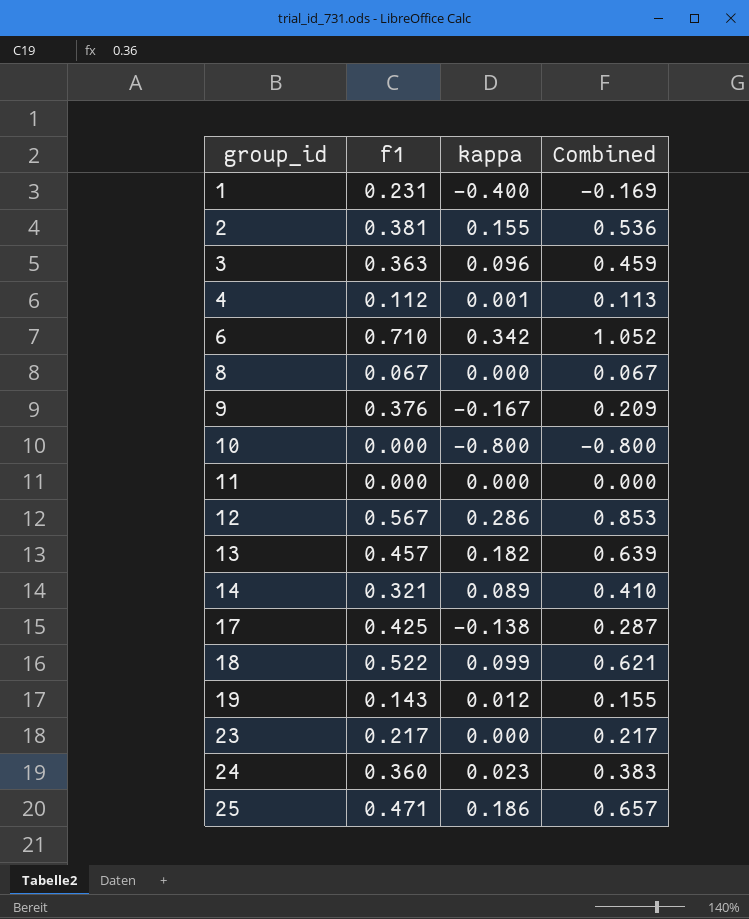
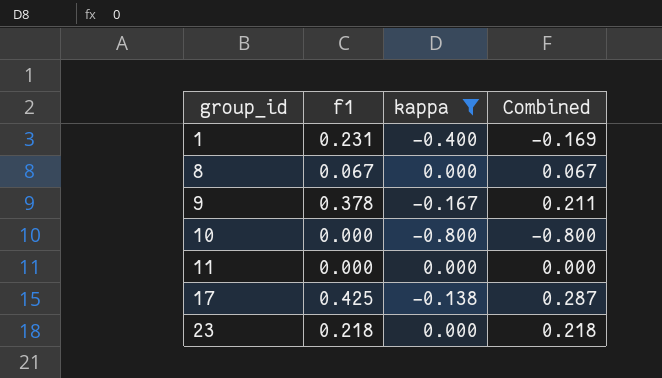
filter: none -> kappa <= 0.000
9 | f1: 0.376 -> 0.378
9 | Combined: 0.209 -> 0.211
23 | f1: 0.217 -> 0.218
23 | Combined: 0.217 -> 0.218

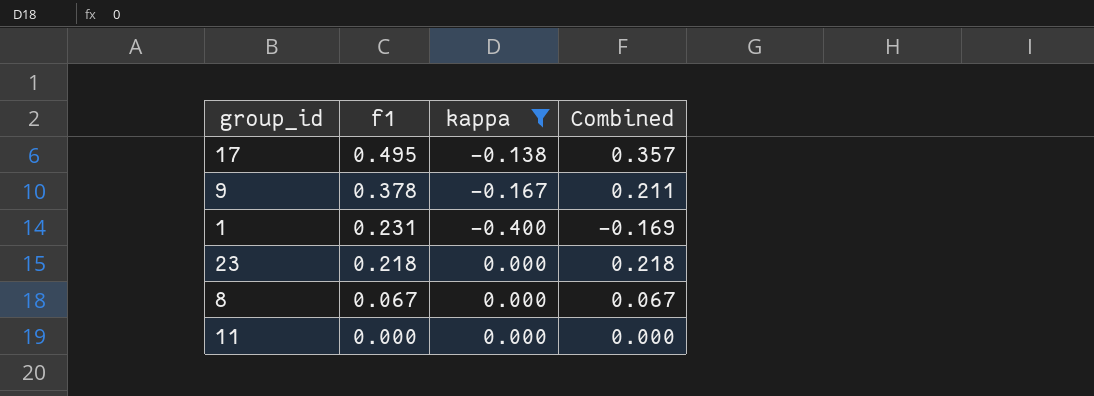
row order: group_id ascending -> f1 descending
row 10: 0.000 | -0.800 | -0.800 -> none
17 | f1: 0.425 -> 0.495
17 | Combined: 0.287 -> 0.357

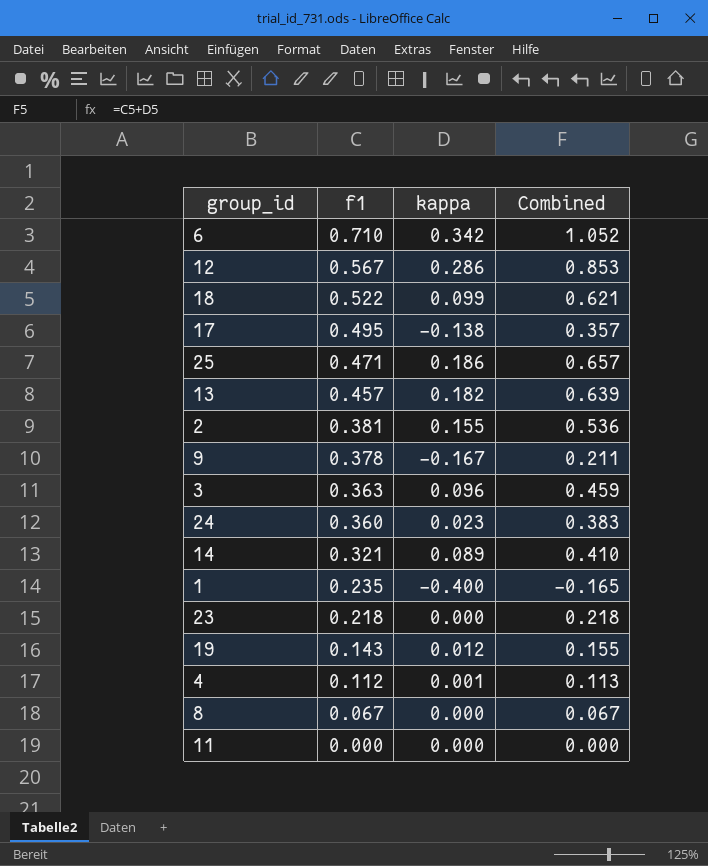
filter: kappa <= 0.000 -> none
1 | f1: 0.231 -> 0.235
1 | Combined: -0.169 -> -0.165

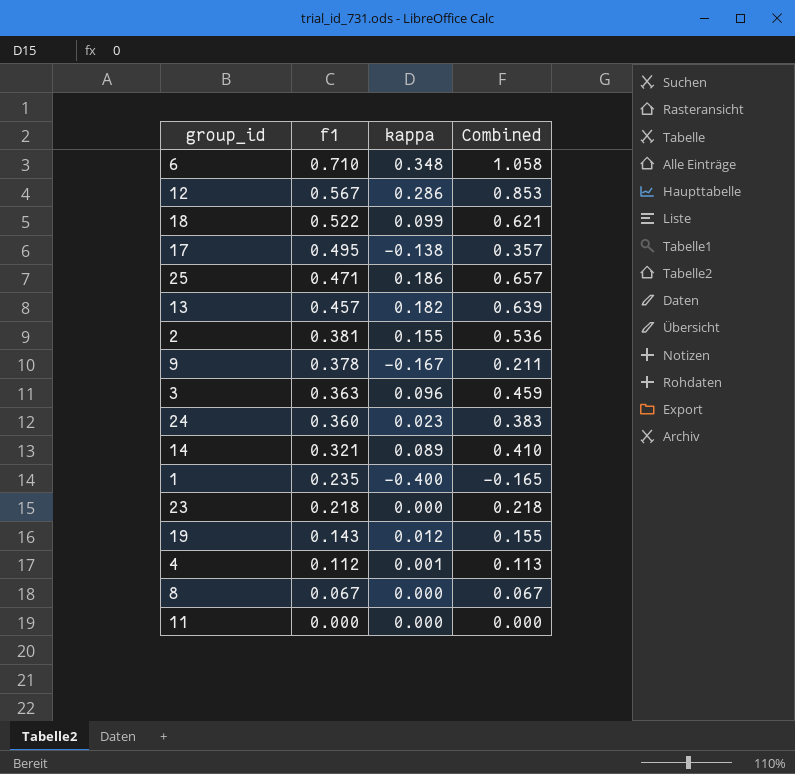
6 | kappa: 0.342 -> 0.348
6 | Combined: 1.052 -> 1.058

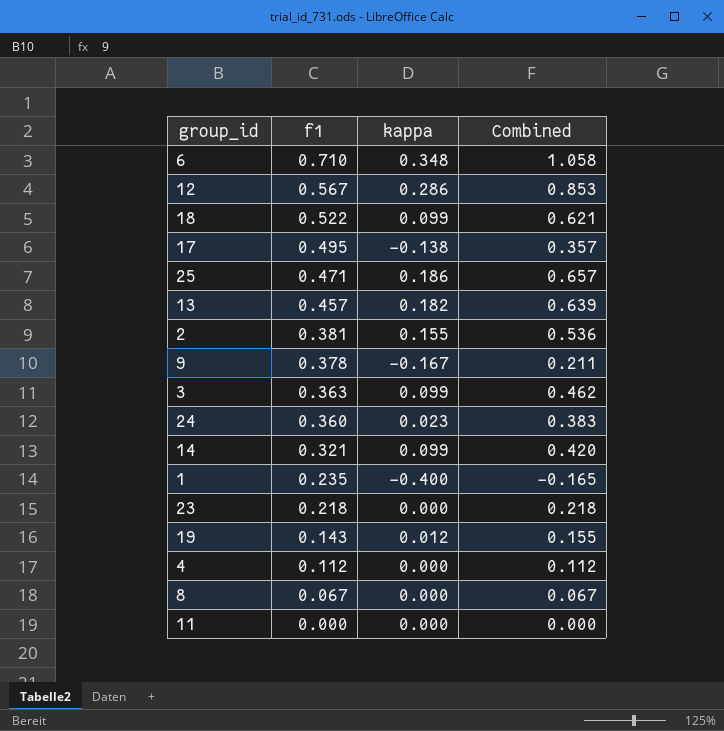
3 | kappa: 0.096 -> 0.099
3 | Combined: 0.459 -> 0.462
14 | kappa: 0.089 -> 0.099
14 | Combined: 0.410 -> 0.420
4 | kappa: 0.001 -> 0.000
4 | Combined: 0.113 -> 0.112

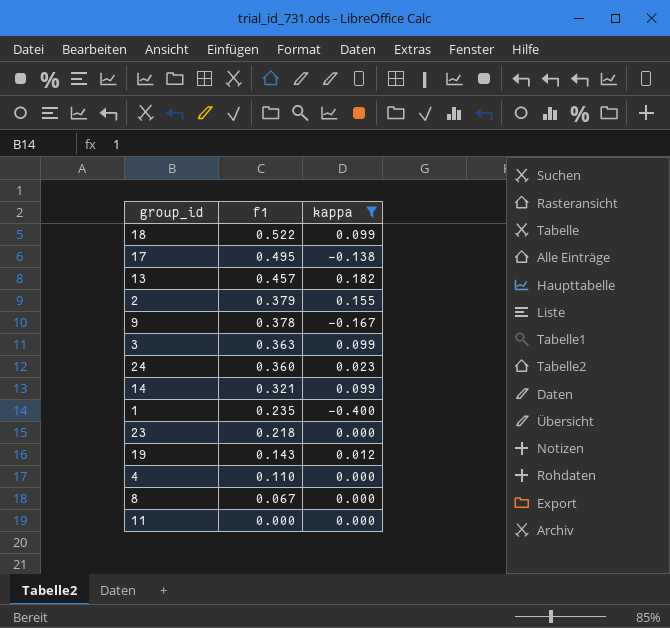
filter: none -> kappa <= 0.182
column Combined | formula: [f1] + [kappa] -> none
2 | f1: 0.381 -> 0.379
4 | f1: 0.112 -> 0.110

